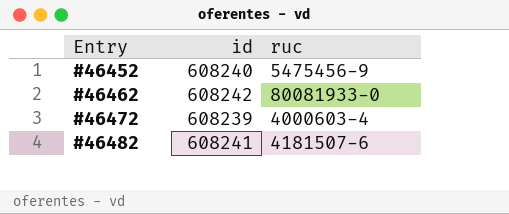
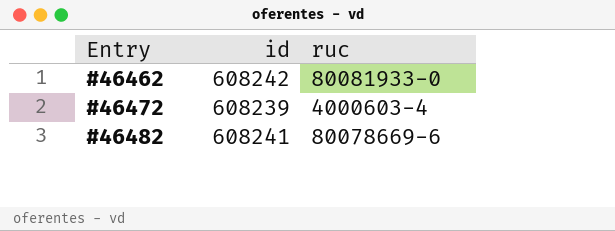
row #46452: 608240 | 5475456-9 -> none
#46482 | ruc: 4181507-6 -> 80078669-6

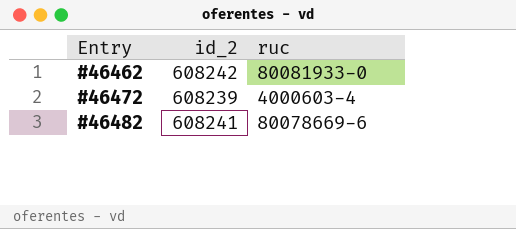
column name: id -> id_2

